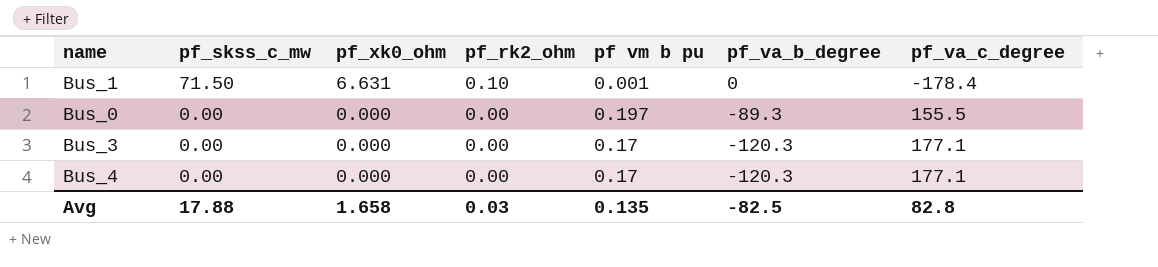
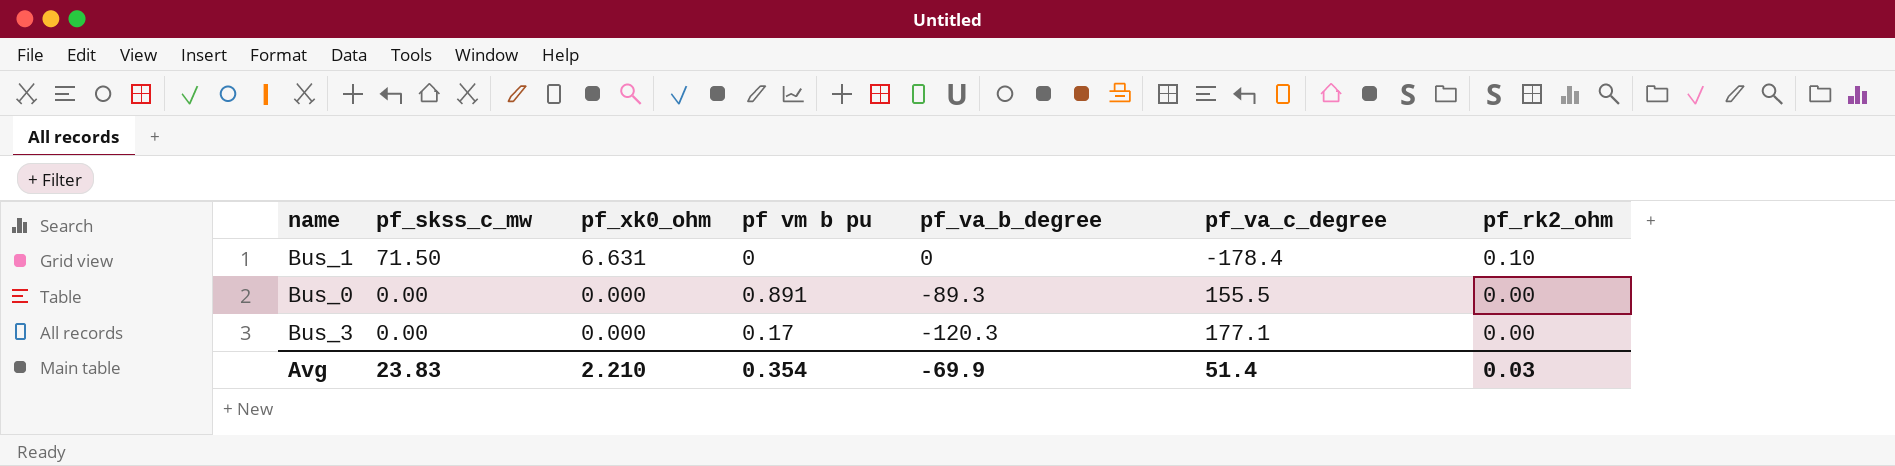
column pf_rk2_ohm | position: 4 -> 7
row Bus_4: 0.00 | 0.000 | 0.00 | 0.17 | -120.3 | 177.1 -> none
Bus_1 | pf vm b pu: 0.001 -> 0
Bus_0 | pf vm b pu: 0.197 -> 0.891
Avg | pf_skss_c_mw: 17.88 -> 23.83
Avg | pf_xk0_ohm: 1.658 -> 2.210
Avg | pf vm b pu: 0.135 -> 0.354
Avg | pf_va_b_degree: -82.5 -> -69.9
Avg | pf_va_c_degree: 82.8 -> 51.4

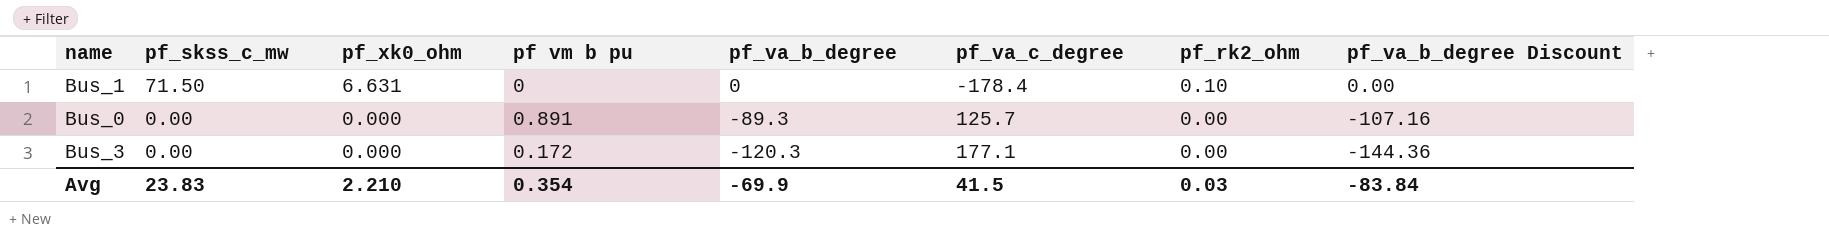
column pf_va_b_degree Discount | formula: none -> [pf_va_b_degree] * 1.2
Bus_0 | pf_va_c_degree: 155.5 -> 125.7
Bus_3 | pf vm b pu: 0.17 -> 0.172
Avg | pf_va_c_degree: 51.4 -> 41.5

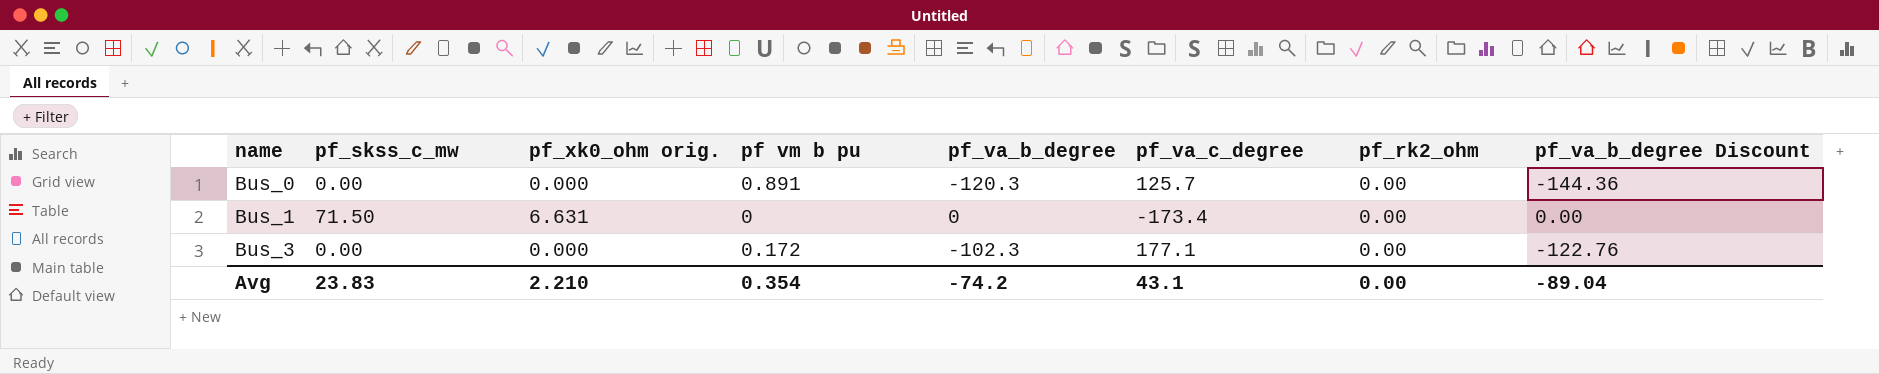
row order: pf_skss_c_mw descending -> name ascending
column name: pf_xk0_ohm -> pf_xk0_ohm orig.
Bus_0 | pf_va_b_degree: -89.3 -> -120.3
Bus_0 | pf_va_b_degree Discount: -107.16 -> -144.36
Bus_1 | pf_va_c_degree: -178.4 -> -173.4
Bus_1 | pf_rk2_ohm: 0.10 -> 0.00
Bus_3 | pf_va_b_degree: -120.3 -> -102.3
Bus_3 | pf_va_b_degree Discount: -144.36 -> -122.76
Avg | pf_va_b_degree: -69.9 -> -74.2
Avg | pf_va_c_degree: 41.5 -> 43.1
Avg | pf_rk2_ohm: 0.03 -> 0.00
Avg | pf_va_b_degree Discount: -83.84 -> -89.04

